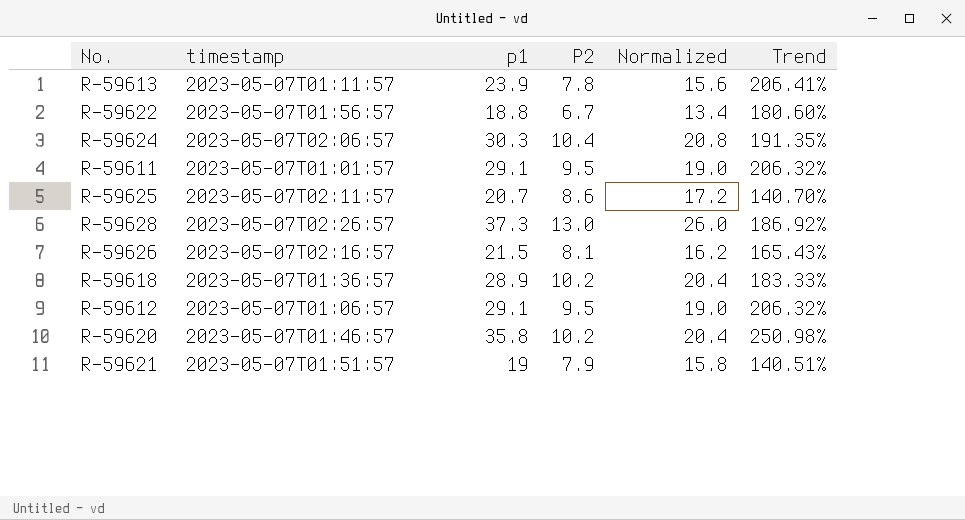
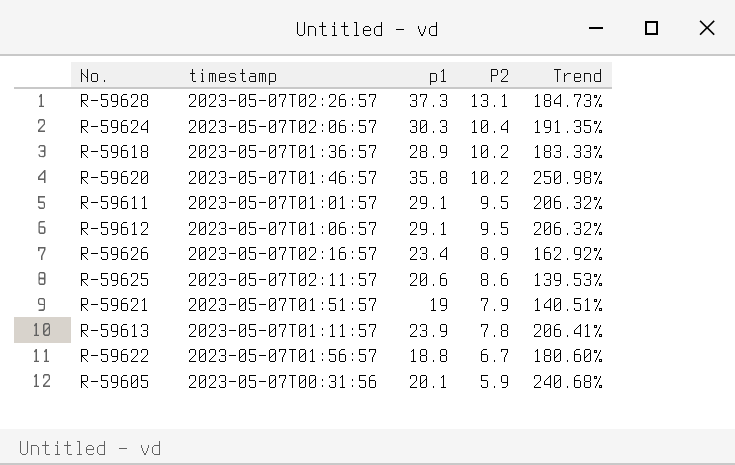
row order: none -> P2 descending
column Normalized | formula: [P2] * 2 -> none
R-59628 | P2: 13.0 -> 13.1
R-59628 | Trend: 186.92% -> 184.73%
R-59626 | p1: 21.5 -> 23.4
R-59626 | P2: 8.1 -> 8.9
R-59626 | Trend: 165.43% -> 162.92%
R-59625 | p1: 20.7 -> 20.6
R-59625 | Trend: 140.70% -> 139.53%
row R-59605: none -> 2023-05-07T00:31:56 | 20.1 | 5.9 | 240.68%

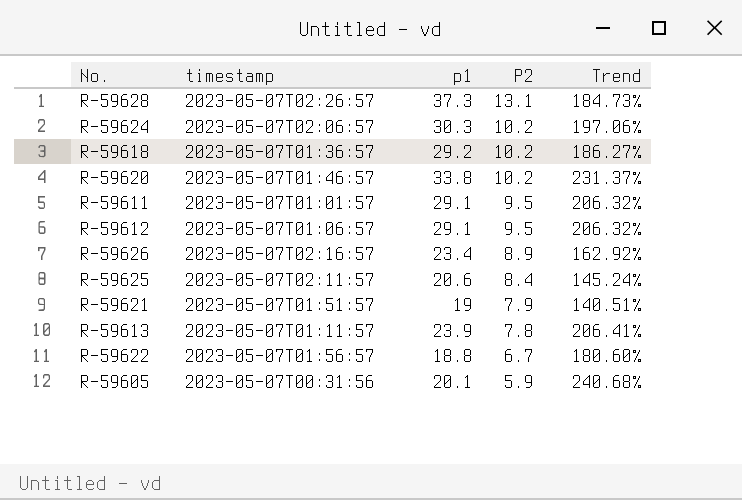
R-59624 | P2: 10.4 -> 10.2
R-59624 | Trend: 191.35% -> 197.06%
R-59618 | p1: 28.9 -> 29.2
R-59618 | Trend: 183.33% -> 186.27%
R-59620 | p1: 35.8 -> 33.8
R-59620 | Trend: 250.98% -> 231.37%
R-59625 | P2: 8.6 -> 8.4
R-59625 | Trend: 139.53% -> 145.24%

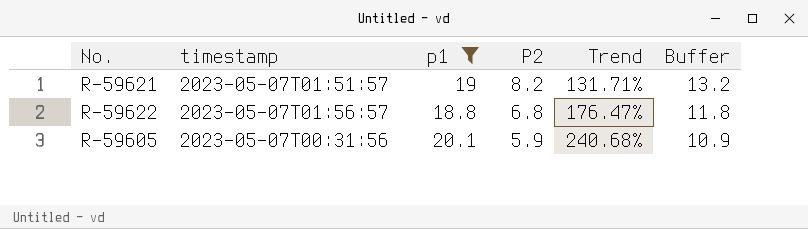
filter: none -> p1 <= 20.1
column Buffer | formula: none -> [P2] + 5
R-59621 | P2: 7.9 -> 8.2
R-59621 | Trend: 140.51% -> 131.71%
R-59622 | P2: 6.7 -> 6.8
R-59622 | Trend: 180.60% -> 176.47%

